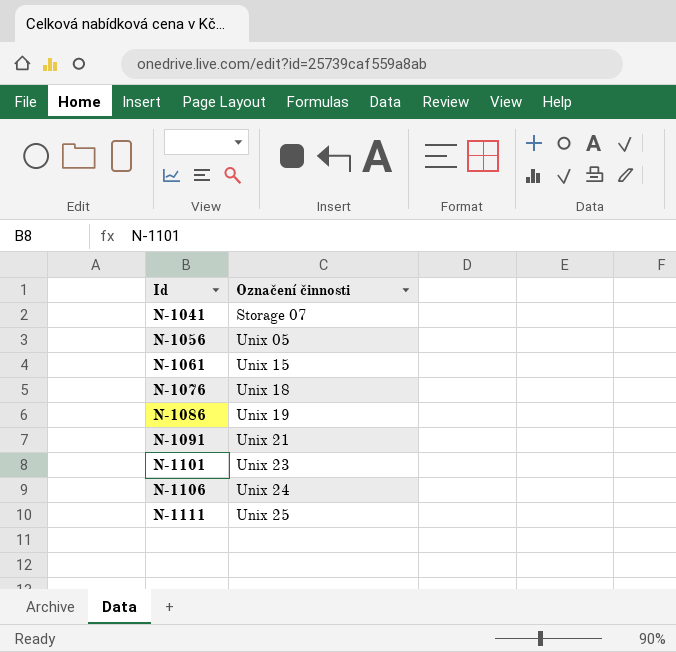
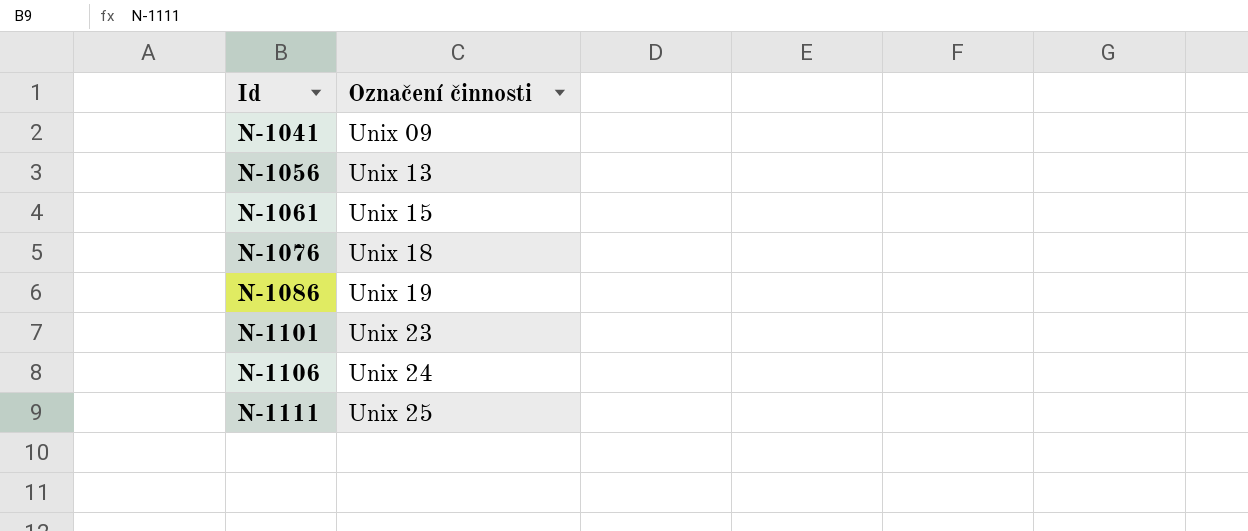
row N-1091: Unix 21 -> none
N-1041 | Označení činnosti: Storage 07 -> Unix 09
N-1056 | Označení činnosti: Unix 05 -> Unix 13

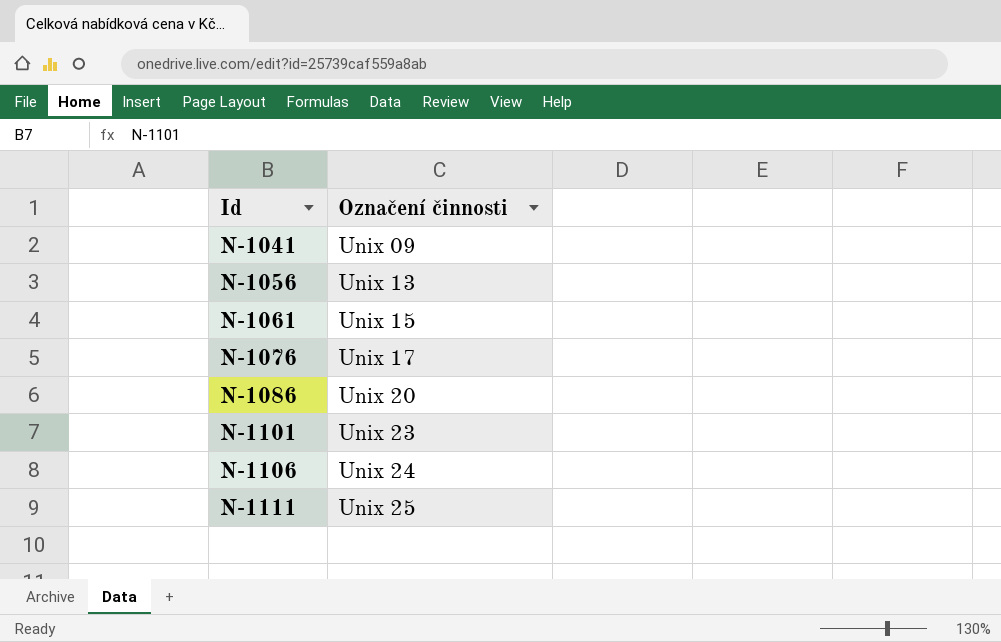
N-1076 | Označení činnosti: Unix 18 -> Unix 17
N-1086 | Označení činnosti: Unix 19 -> Unix 20

